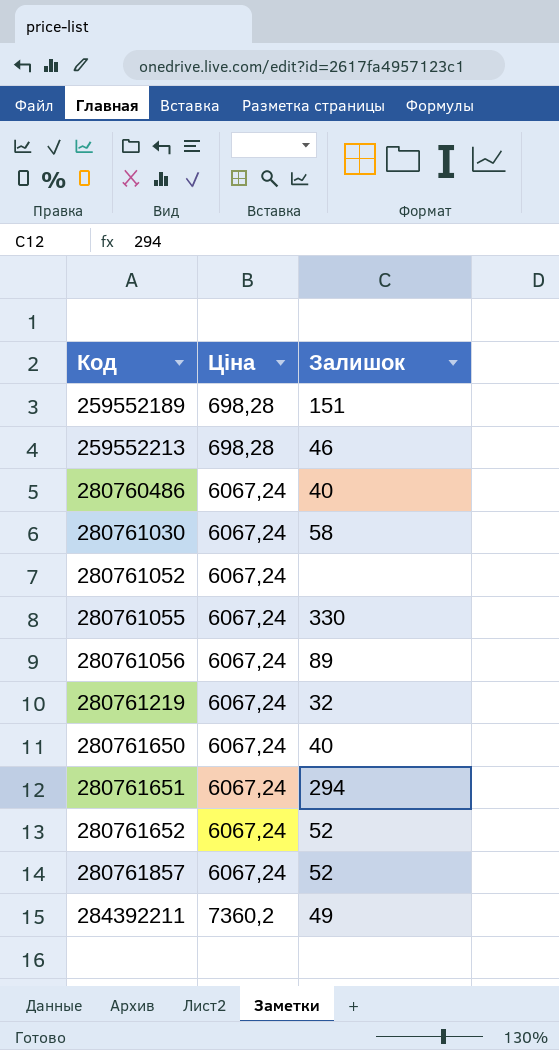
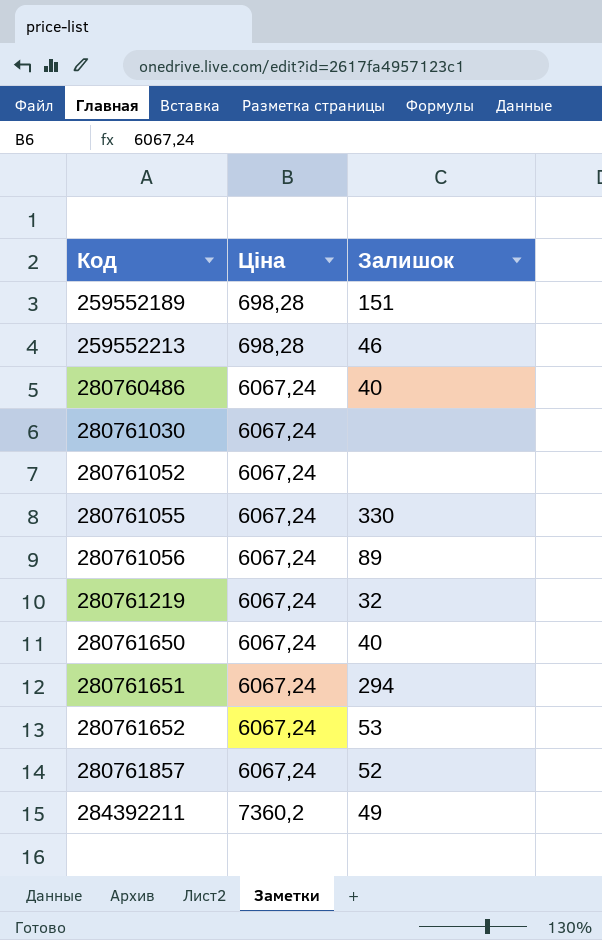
280761030 | Залишок: 58 -> none
280761652 | Залишок: 52 -> 53

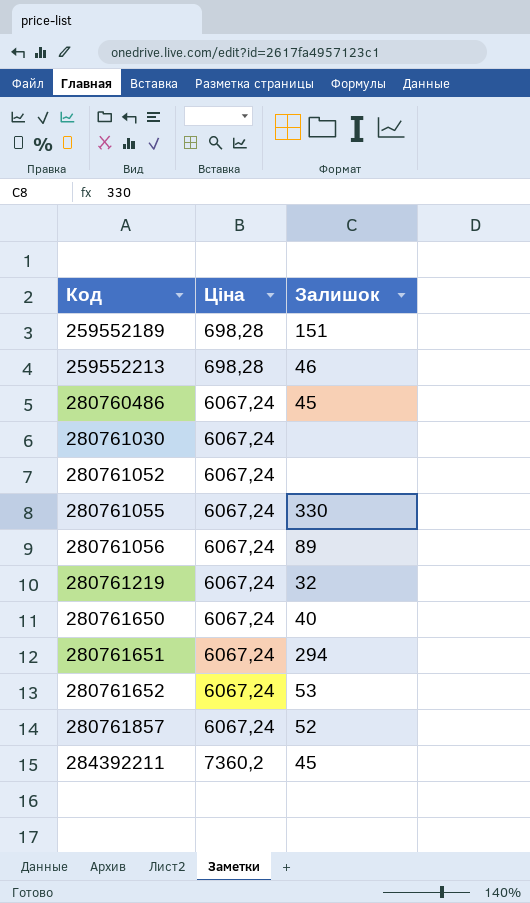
280760486 | Залишок: 40 -> 45
284392211 | Залишок: 49 -> 45

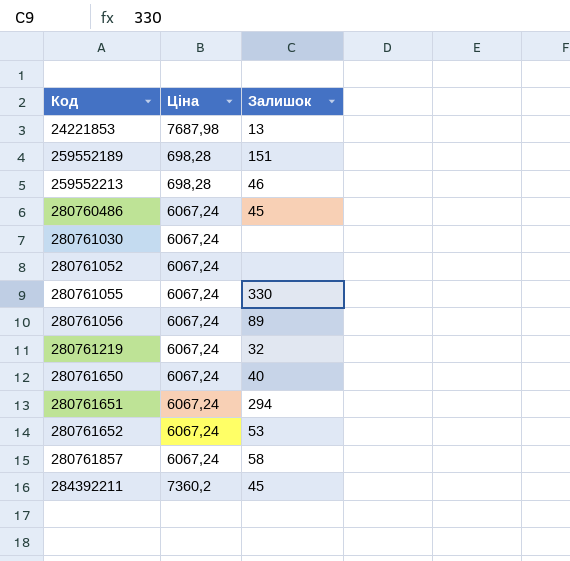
row 24221853: none -> 7687,98 | 13
280761857 | Залишок: 52 -> 58

